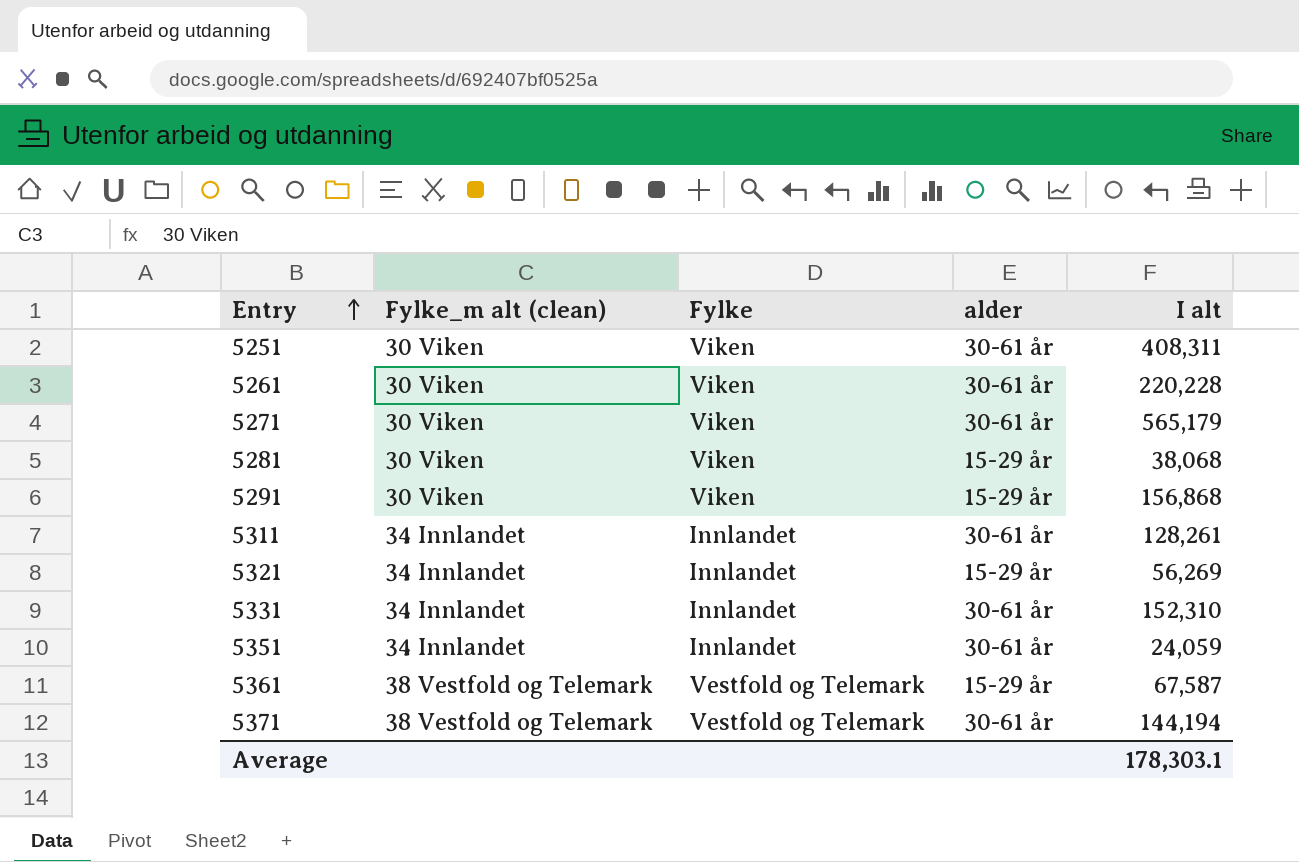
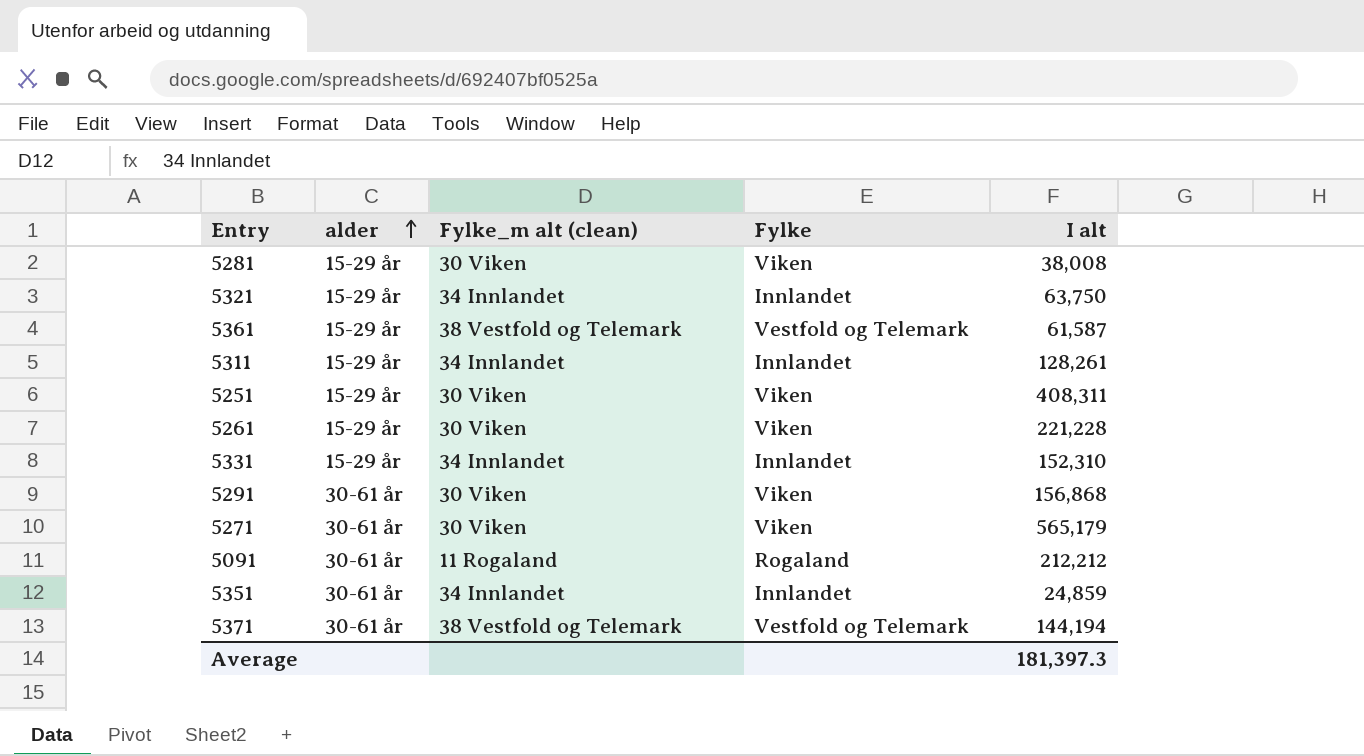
row order: Entry ascending -> alder ascending
column alder | position: 4 -> 2
5281 | I alt: 38,068 -> 38,008
5321 | I alt: 56,269 -> 63,750
5361 | I alt: 67,587 -> 61,587
5311 | alder: 30-61 år -> 15-29 år
5251 | alder: 30-61 år -> 15-29 år
5261 | alder: 30-61 år -> 15-29 år
5261 | I alt: 220,228 -> 221,228
5331 | alder: 30-61 år -> 15-29 år
5291 | alder: 15-29 år -> 30-61 år
row 5091: none -> 30-61 år | 11 Rogaland | Rogaland | 212,212
5351 | I alt: 24,059 -> 24,859
Average | I alt: 178,303.1 -> 181,397.3

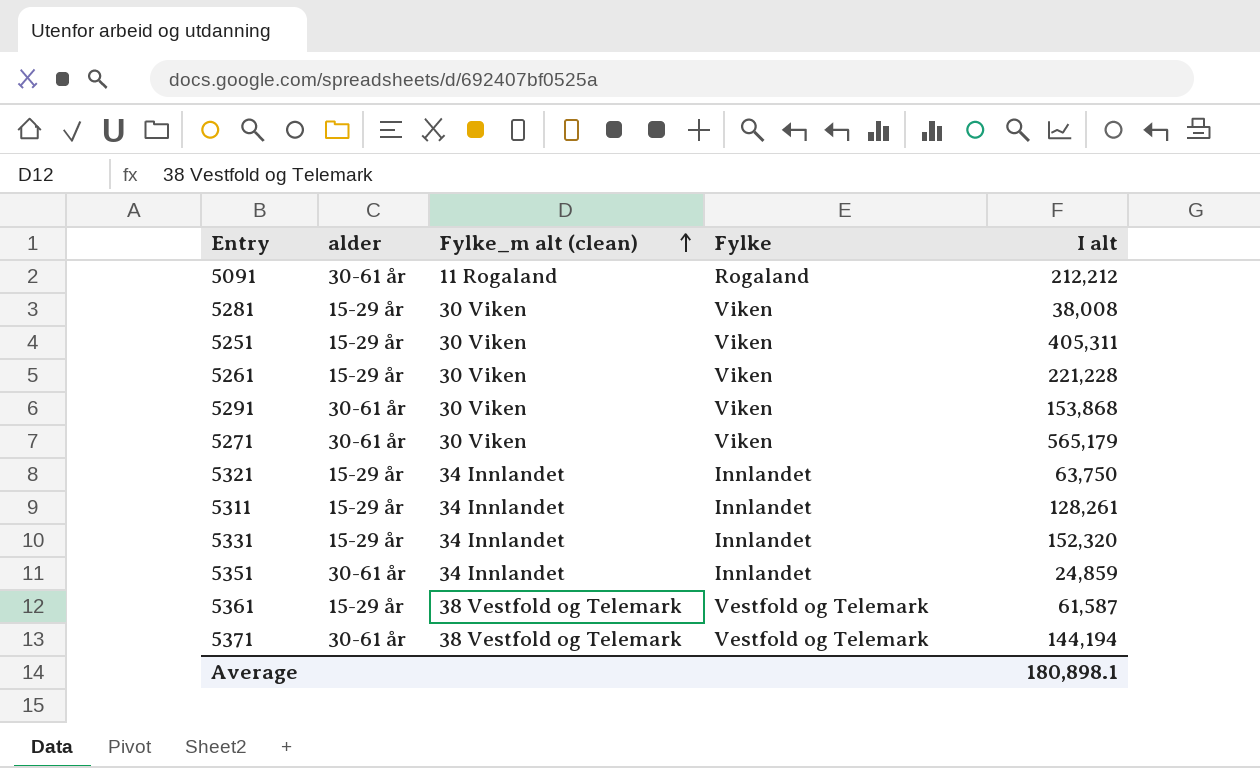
row order: alder ascending -> Fylke_m alt (clean) ascending
5251 | I alt: 408,311 -> 405,311
5291 | I alt: 156,868 -> 153,868
5331 | I alt: 152,310 -> 152,320
Average | I alt: 181,397.3 -> 180,898.1

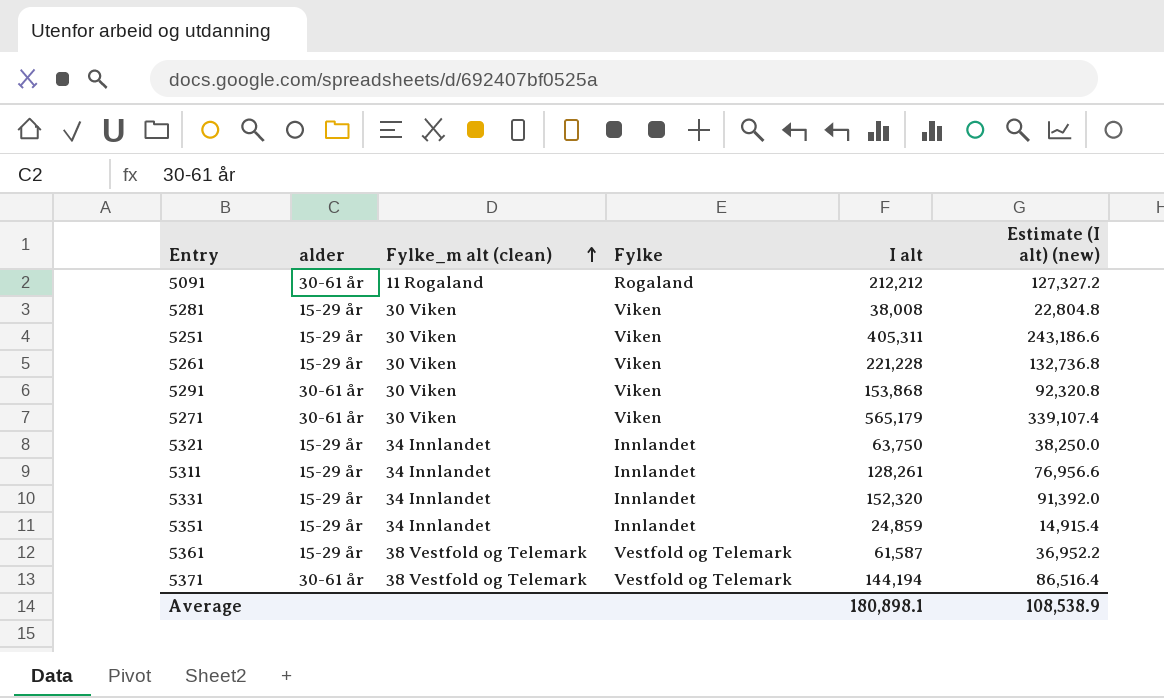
column Estimate (I alt) (new) | formula: none -> [I alt] * 0.6
5351 | alder: 30-61 år -> 15-29 år

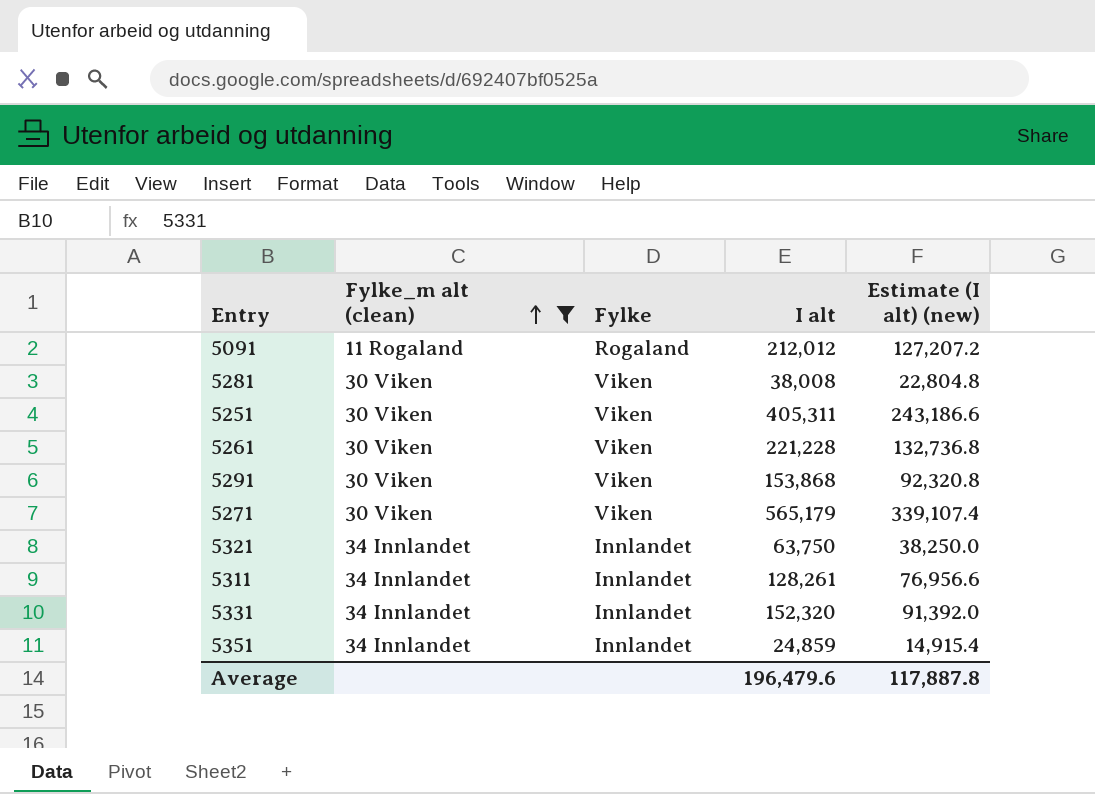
filter: none -> Fylke_m alt (clean) != 38 Vestfold og Telemark
column alder | position: 2 -> none
5091 | I alt: 212,212 -> 212,012
5091 | Estimate (I alt) (new): 127,327.2 -> 127,207.2
Average | I alt: 180,898.1 -> 196,479.6
Average | Estimate (I alt) (new): 108,538.9 -> 117,887.8

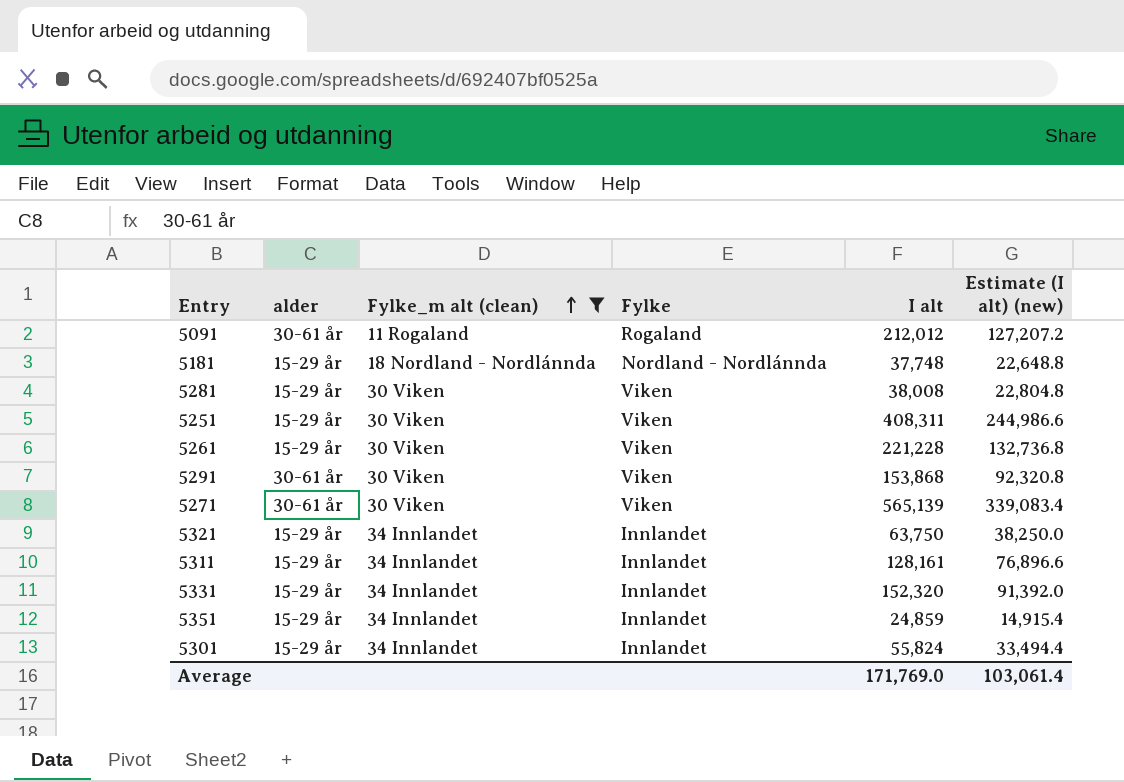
column alder | position: none -> 2
row 5181: none -> 15-29 år | 18 Nordland - Nordlánnda | Nordland - Nordlánnda | 37,748 | 22,648.8
5251 | I alt: 405,311 -> 408,311
5251 | Estimate (I alt) (new): 243,186.6 -> 244,986.6
5271 | I alt: 565,179 -> 565,139
5271 | Estimate (I alt) (new): 339,107.4 -> 339,083.4
5311 | I alt: 128,261 -> 128,161
5311 | Estimate (I alt) (new): 76,956.6 -> 76,896.6
row 5301: none -> 15-29 år | 34 Innlandet | Innlandet | 55,824 | 33,494.4
Average | I alt: 196,479.6 -> 171,769.0
Average | Estimate (I alt) (new): 117,887.8 -> 103,061.4

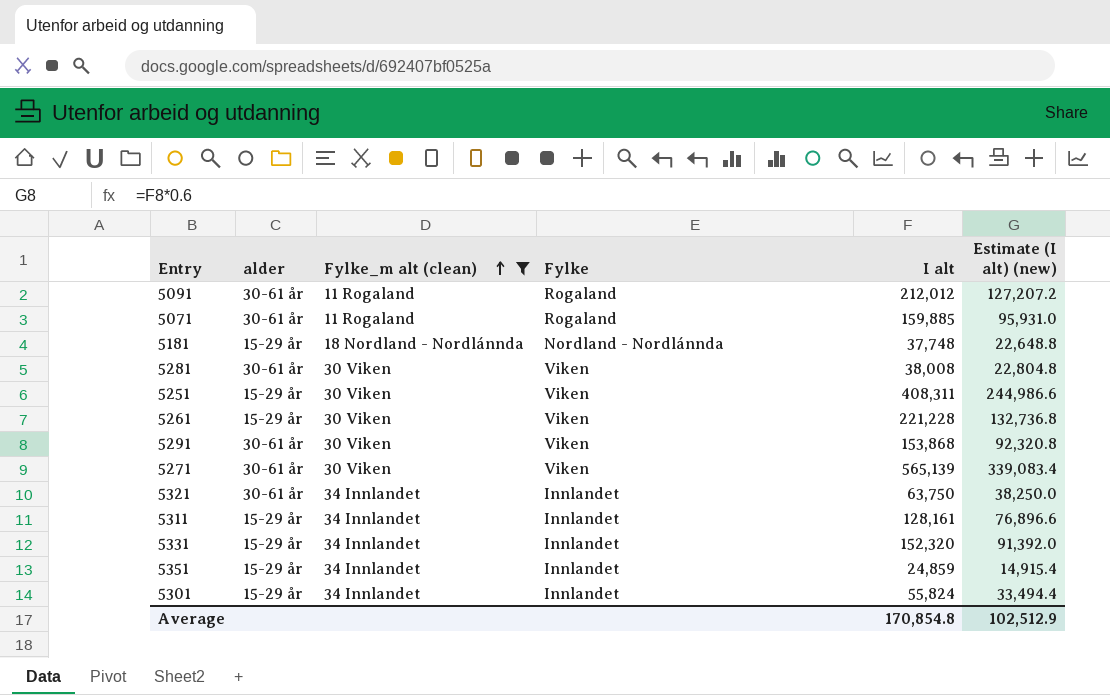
row 5071: none -> 30-61 år | 11 Rogaland | Rogaland | 159,885 | 95,931.0
5281 | alder: 15-29 år -> 30-61 år
5321 | alder: 15-29 år -> 30-61 år
Average | I alt: 171,769.0 -> 170,854.8
Average | Estimate (I alt) (new): 103,061.4 -> 102,512.9

